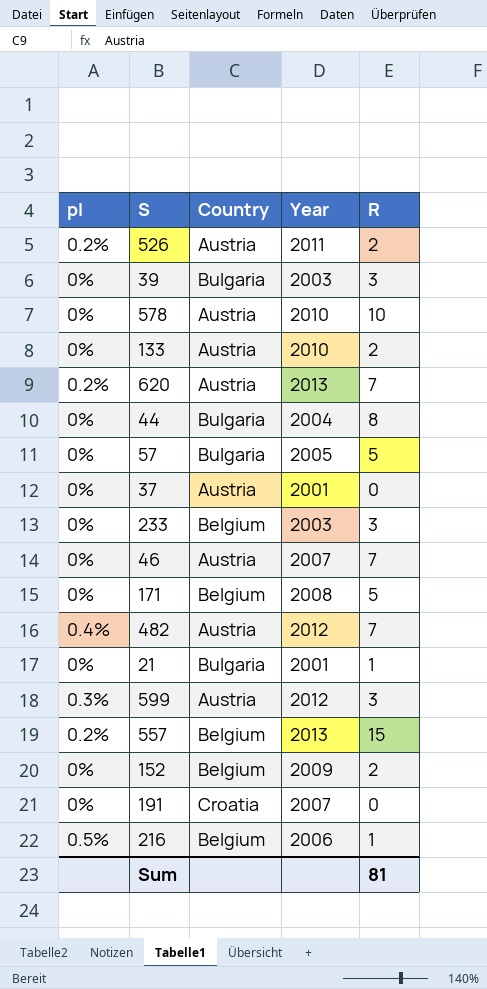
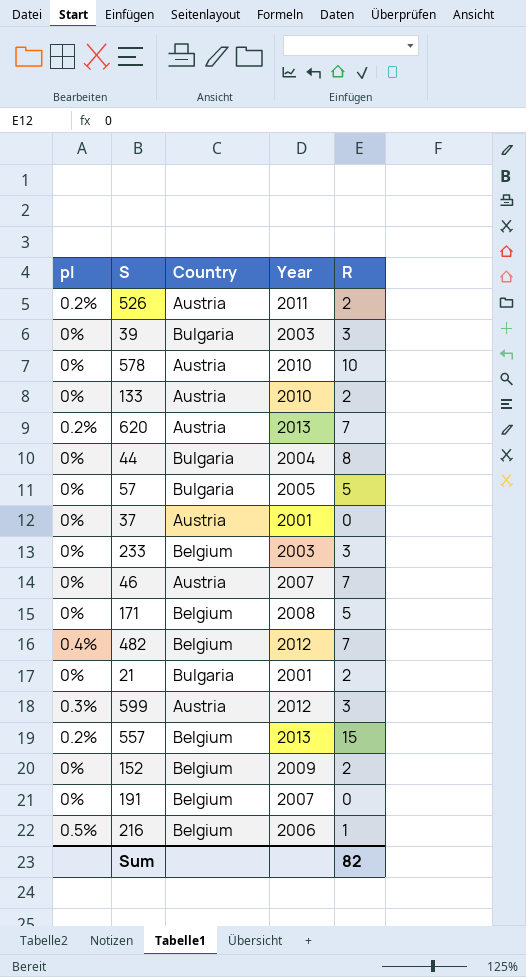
482 | Country: Austria -> Belgium
21 | R: 1 -> 2
191 | Country: Croatia -> Belgium
Sum | R: 81 -> 82

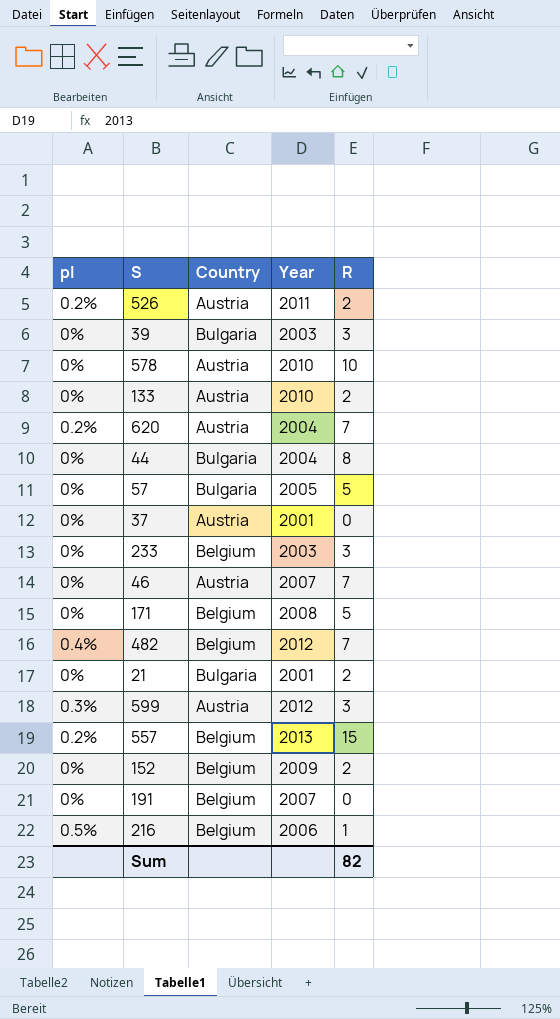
620 | Year: 2013 -> 2004

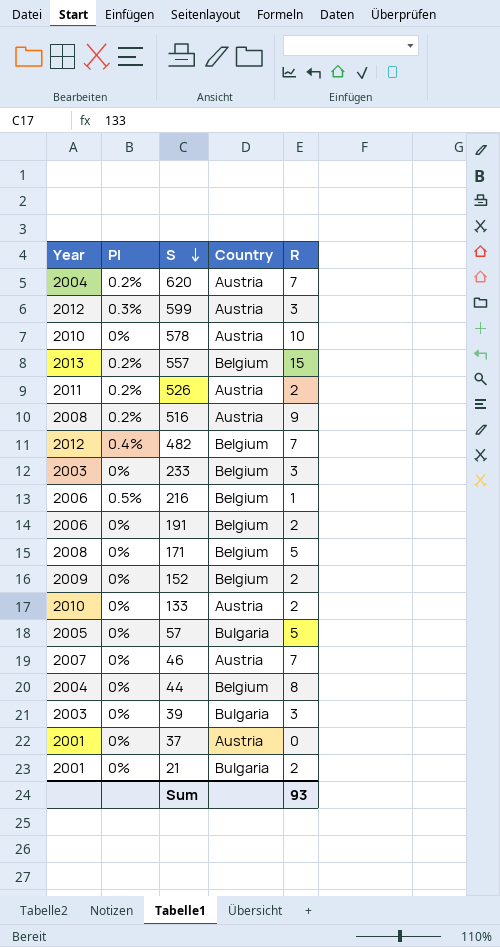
row order: none -> S descending
column Year | position: 4 -> 1
column name: pI -> PI
row 516: none -> 2008 | 0.2% | Austria | 9
191 | Year: 2007 -> 2006
191 | R: 0 -> 2
44 | Country: Bulgaria -> Belgium
Sum | R: 82 -> 93

